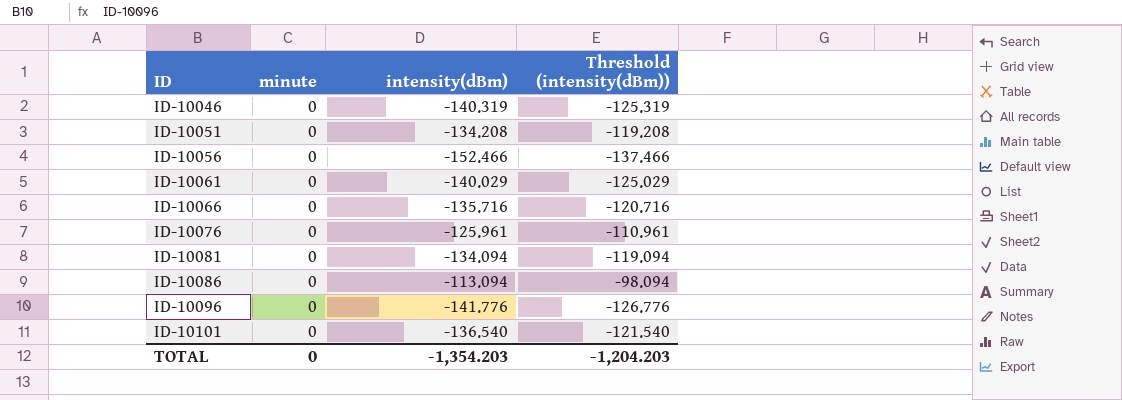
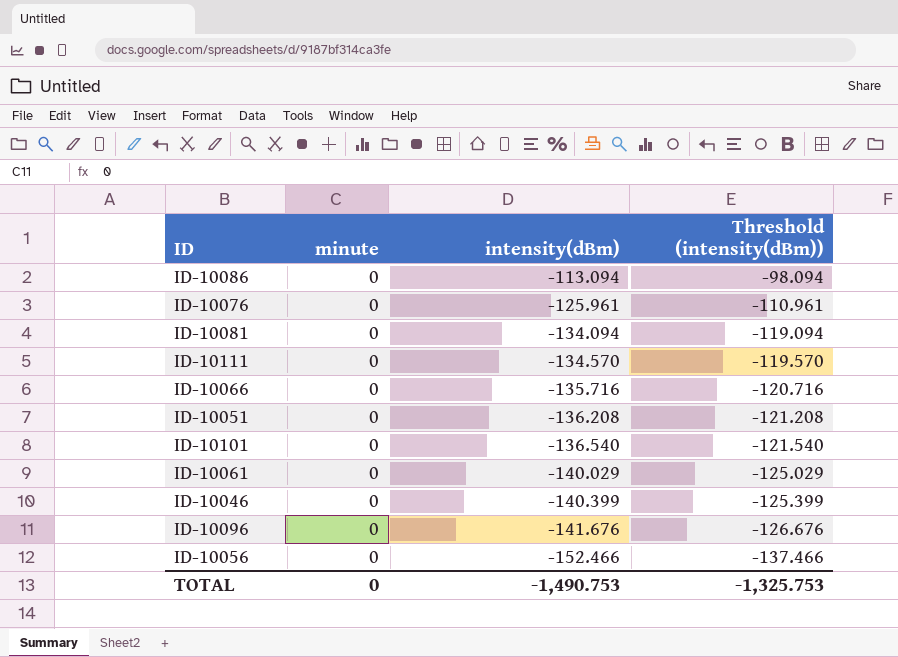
row order: ID ascending -> intensity(dBm) descending
row ID-10111: none -> 0 | -134.570 | -119.570
ID-10051 | intensity(dBm): -134.208 -> -136.208
ID-10051 | Threshold (intensity(dBm)): -119.208 -> -121.208
ID-10046 | intensity(dBm): -140.319 -> -140.399
ID-10046 | Threshold (intensity(dBm)): -125.319 -> -125.399
ID-10096 | intensity(dBm): -141.776 -> -141.676
ID-10096 | Threshold (intensity(dBm)): -126.776 -> -126.676
TOTAL | intensity(dBm): -1,354.203 -> -1,490.753
TOTAL | Threshold (intensity(dBm)): -1,204.203 -> -1,325.753

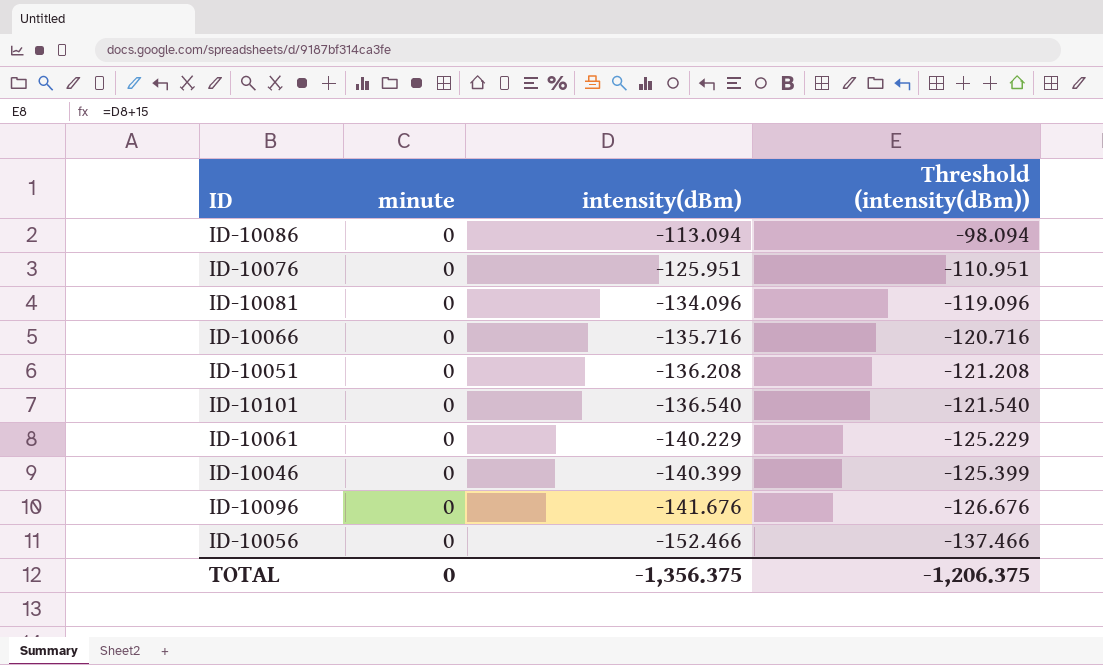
row ID-10111: 0 | -134.570 | -119.570 -> none
ID-10076 | intensity(dBm): -125.961 -> -125.951
ID-10076 | Threshold (intensity(dBm)): -110.961 -> -110.951
ID-10081 | intensity(dBm): -134.094 -> -134.096
ID-10081 | Threshold (intensity(dBm)): -119.094 -> -119.096
ID-10061 | intensity(dBm): -140.029 -> -140.229
ID-10061 | Threshold (intensity(dBm)): -125.029 -> -125.229
TOTAL | intensity(dBm): -1,490.753 -> -1,356.375
TOTAL | Threshold (intensity(dBm)): -1,325.753 -> -1,206.375

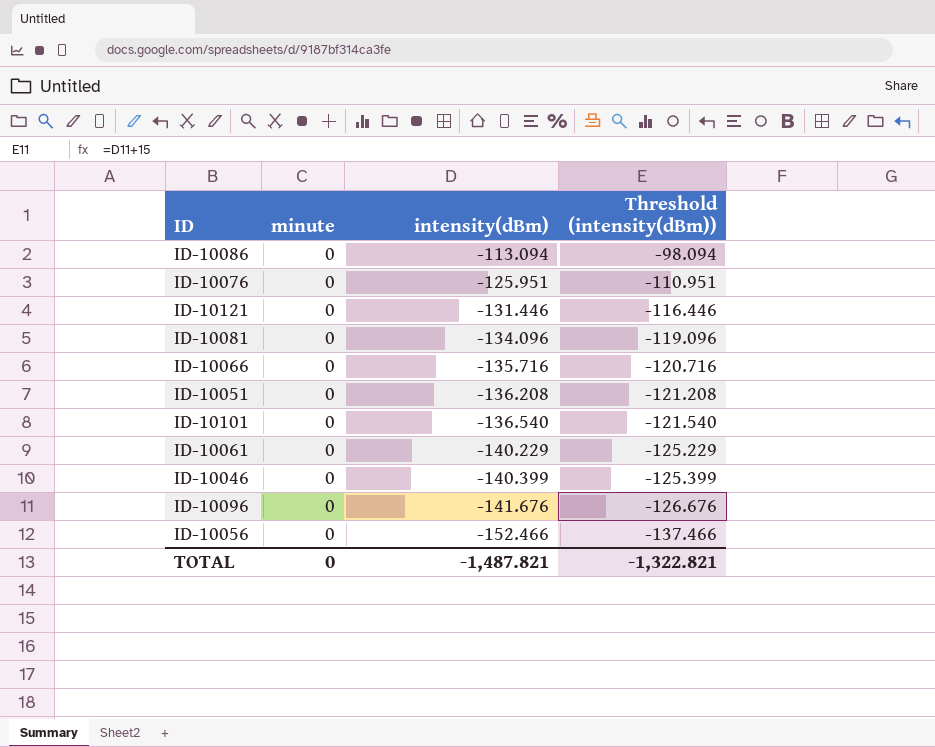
row ID-10121: none -> 0 | -131.446 | -116.446
TOTAL | intensity(dBm): -1,356.375 -> -1,487.821
TOTAL | Threshold (intensity(dBm)): -1,206.375 -> -1,322.821

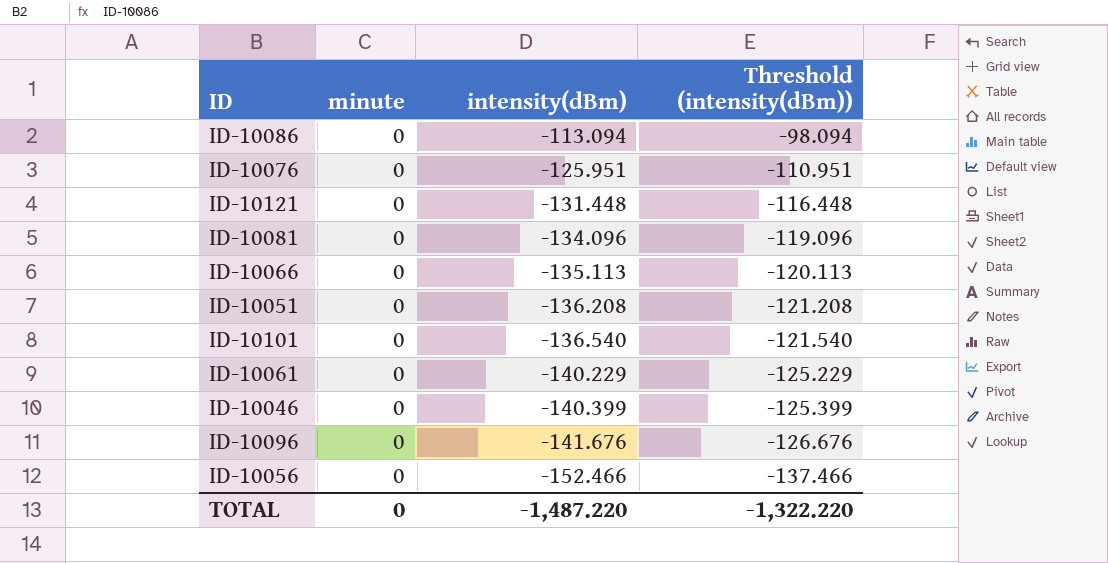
ID-10121 | intensity(dBm): -131.446 -> -131.448
ID-10121 | Threshold (intensity(dBm)): -116.446 -> -116.448
ID-10066 | intensity(dBm): -135.716 -> -135.113
ID-10066 | Threshold (intensity(dBm)): -120.716 -> -120.113
TOTAL | intensity(dBm): -1,487.821 -> -1,487.220
TOTAL | Threshold (intensity(dBm)): -1,322.821 -> -1,322.220

